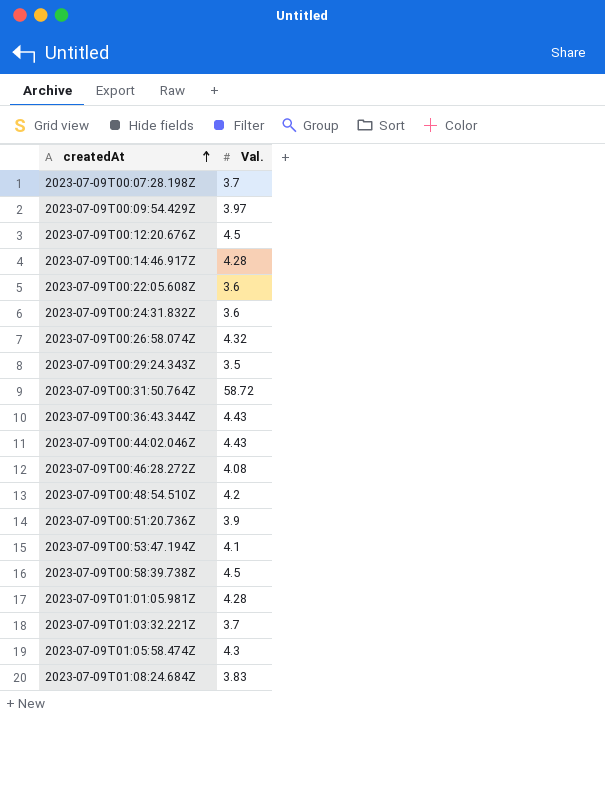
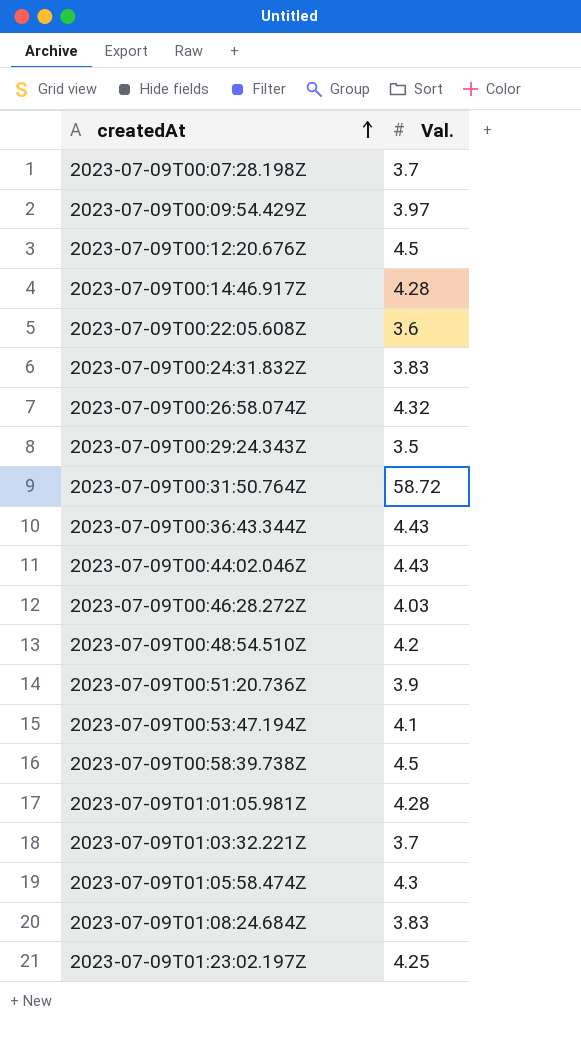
2023-07-09T00:24:31.832Z | Val.: 3.6 -> 3.83
2023-07-09T00:46:28.272Z | Val.: 4.08 -> 4.03
row 2023-07-09T01:23:02.197Z: none -> 4.25

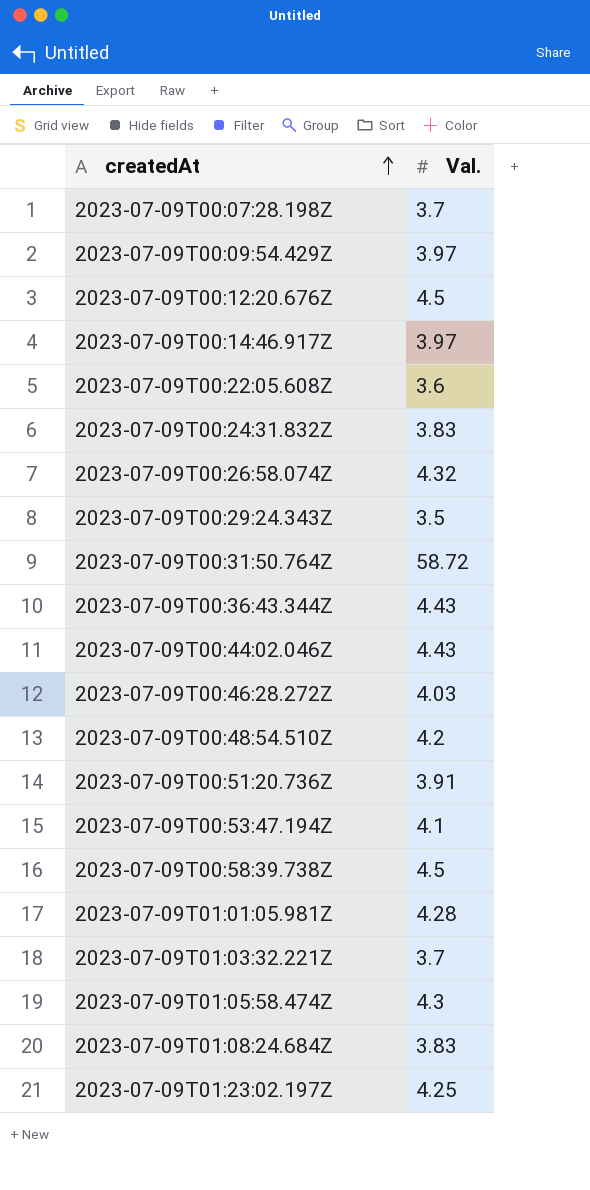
2023-07-09T00:14:46.917Z | Val.: 4.28 -> 3.97
2023-07-09T00:51:20.736Z | Val.: 3.9 -> 3.91

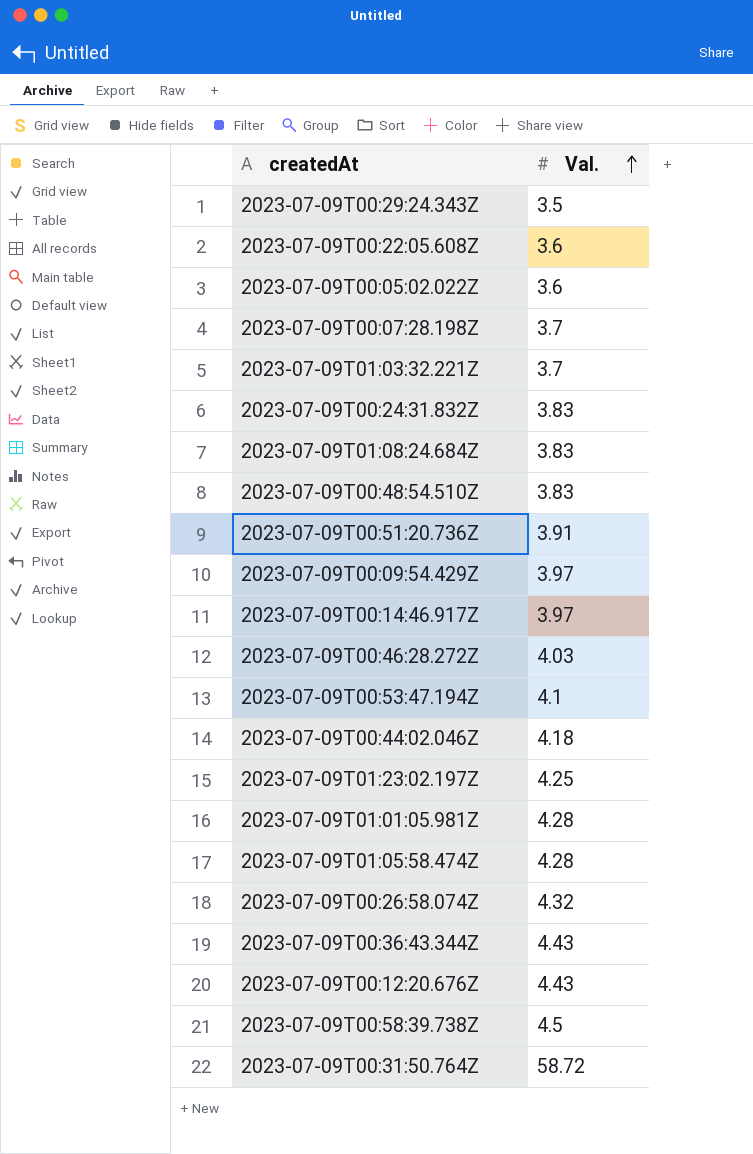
row order: createdAt ascending -> Val. ascending
row 2023-07-09T00:05:02.022Z: none -> 3.6
2023-07-09T00:48:54.510Z | Val.: 4.2 -> 3.83
2023-07-09T00:44:02.046Z | Val.: 4.43 -> 4.18
2023-07-09T01:05:58.474Z | Val.: 4.3 -> 4.28
2023-07-09T00:12:20.676Z | Val.: 4.5 -> 4.43

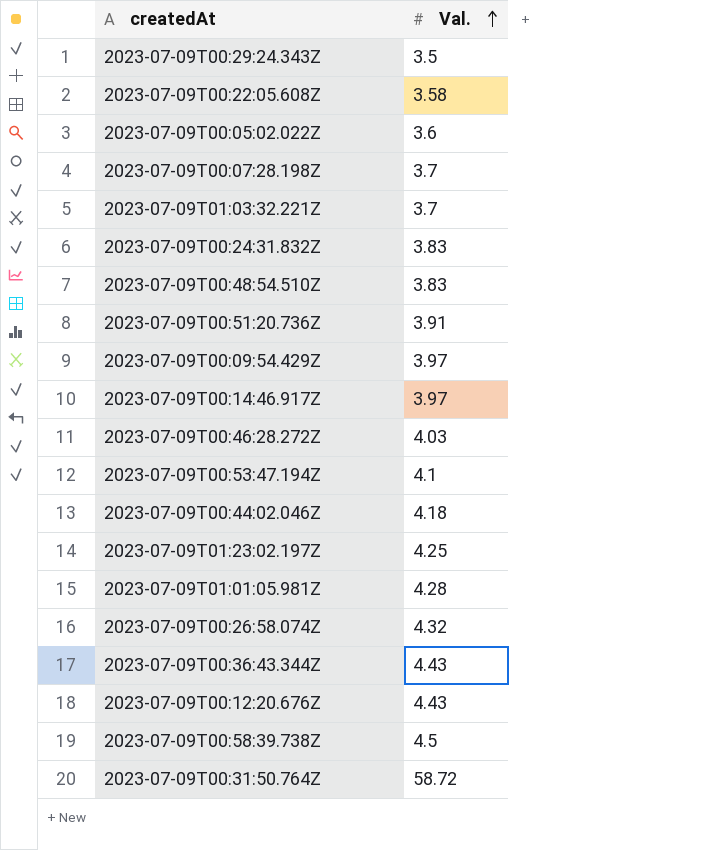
row 2023-07-09T01:08:24.684Z: 3.83 -> none
row 2023-07-09T01:05:58.474Z: 4.28 -> none
2023-07-09T00:22:05.608Z | Val.: 3.6 -> 3.58

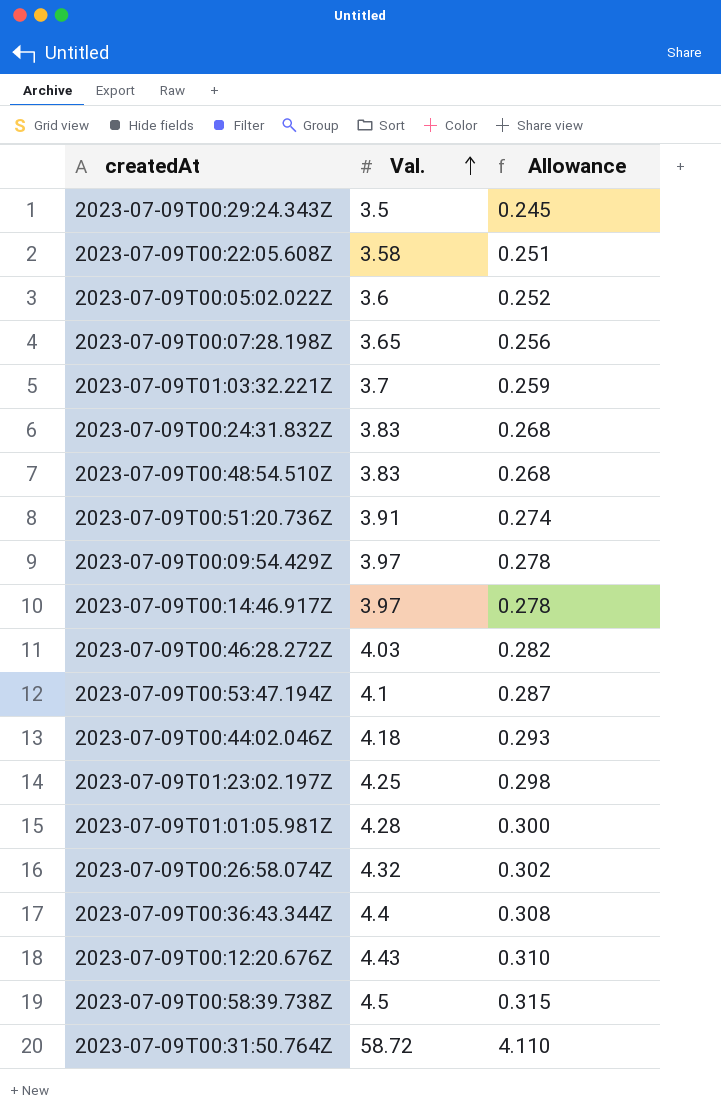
column Allowance | formula: none -> [Val.] * 0.07
2023-07-09T00:07:28.198Z | Val.: 3.7 -> 3.65
2023-07-09T00:36:43.344Z | Val.: 4.43 -> 4.4

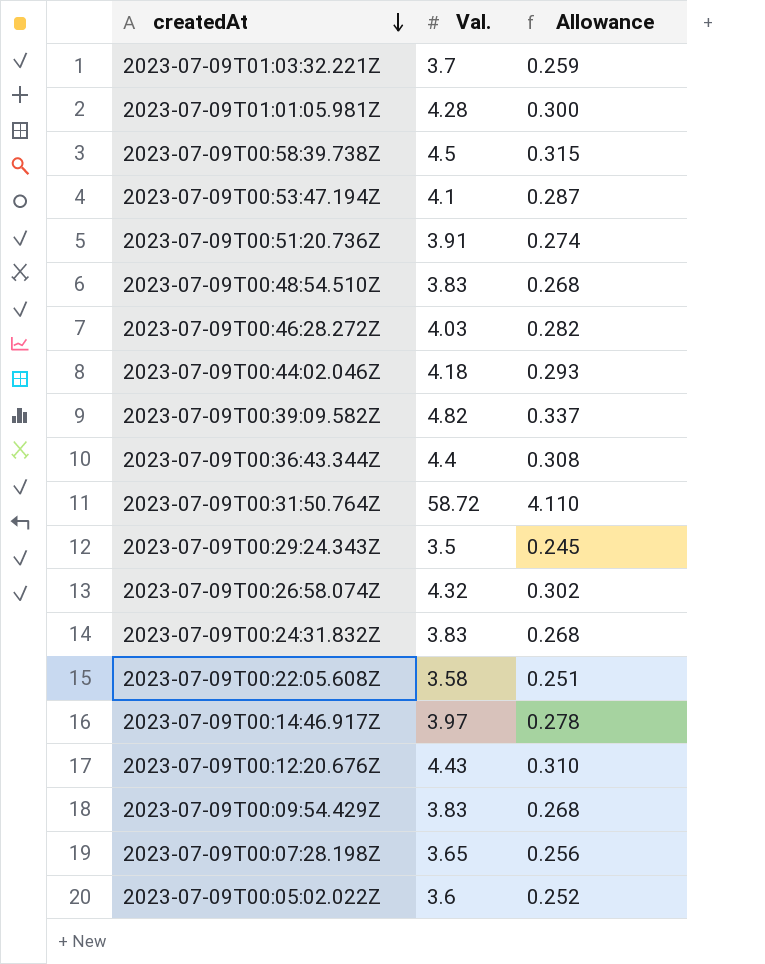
row order: Val. ascending -> createdAt descending
row 2023-07-09T01:23:02.197Z: 4.25 | 0.298 -> none
row 2023-07-09T00:39:09.582Z: none -> 4.82 | 0.337
2023-07-09T00:09:54.429Z | Val.: 3.97 -> 3.83
2023-07-09T00:09:54.429Z | Allowance: 0.278 -> 0.268

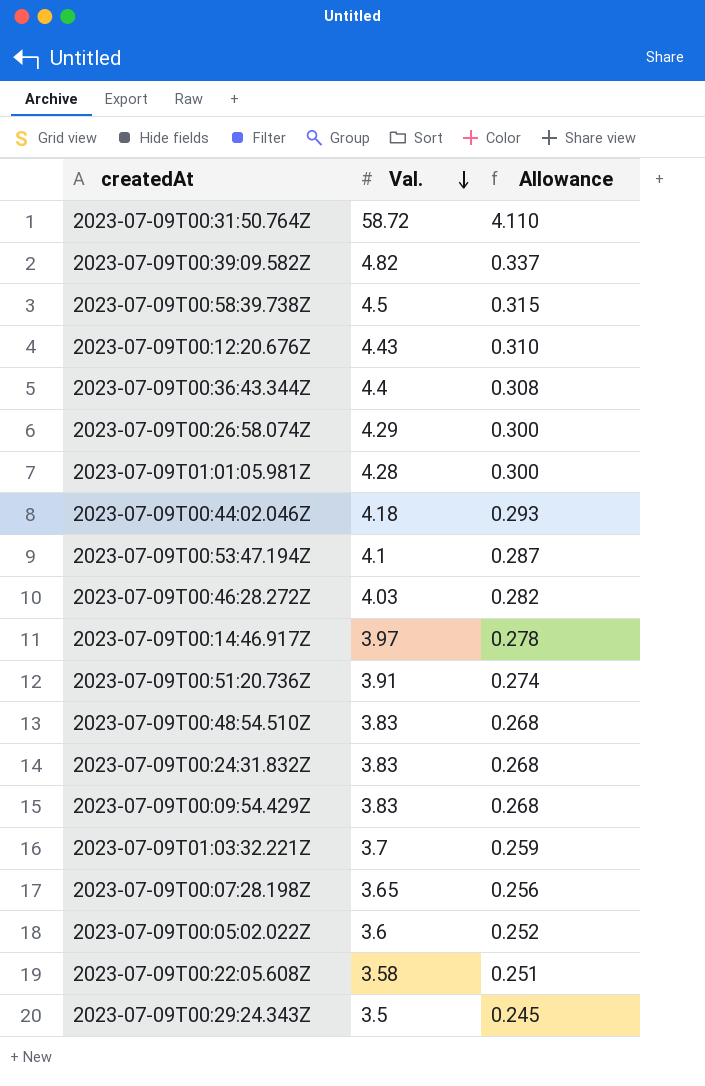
row order: createdAt descending -> Val. descending
2023-07-09T00:26:58.074Z | Val.: 4.32 -> 4.29
2023-07-09T00:26:58.074Z | Allowance: 0.302 -> 0.300

